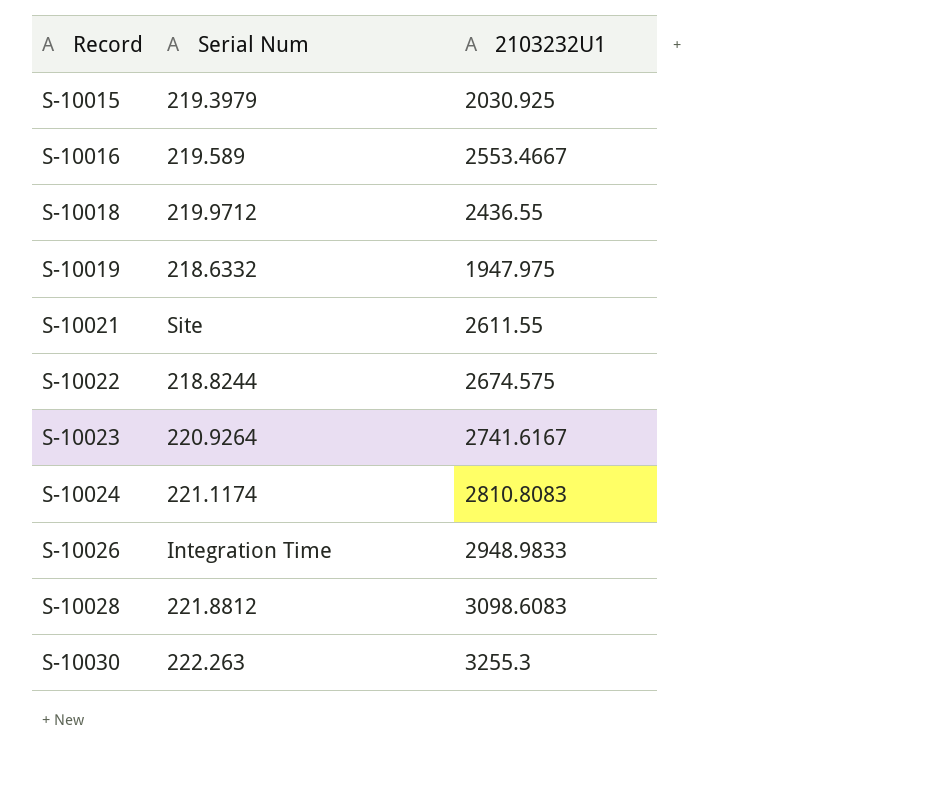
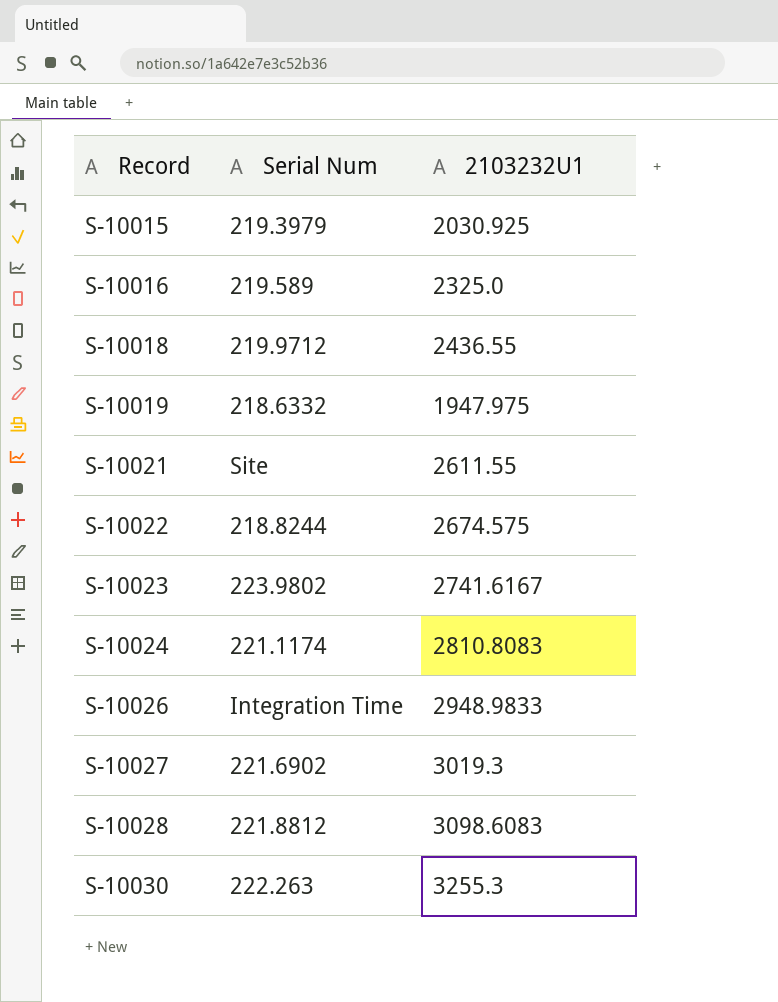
S-10016 | 2103232U1: 2553.4667 -> 2325.0
S-10023 | Serial Num: 220.9264 -> 223.9802
row S-10027: none -> 221.6902 | 3019.3

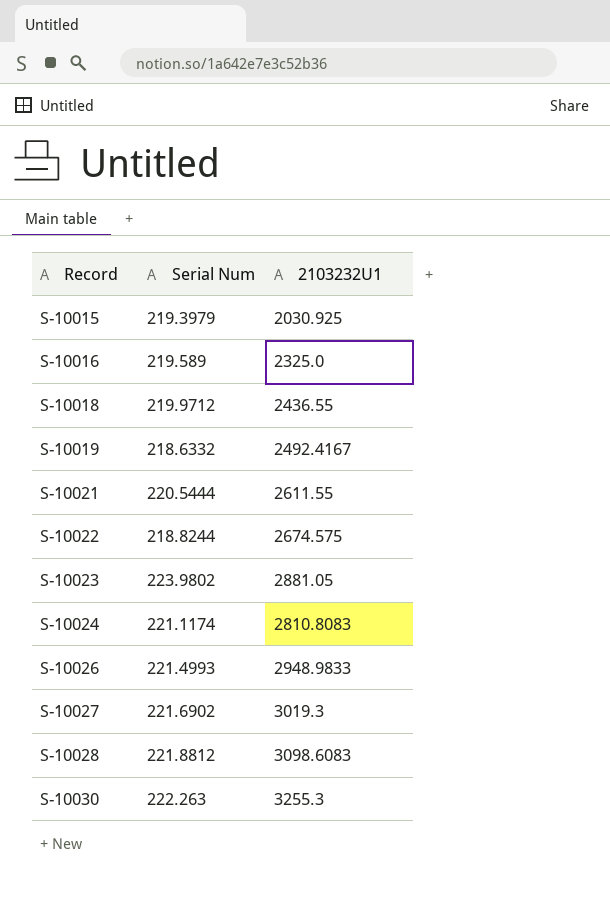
S-10019 | 2103232U1: 1947.975 -> 2492.4167
S-10021 | Serial Num: Site -> 220.5444
S-10023 | 2103232U1: 2741.6167 -> 2881.05
S-10026 | Serial Num: Integration Time -> 221.4993

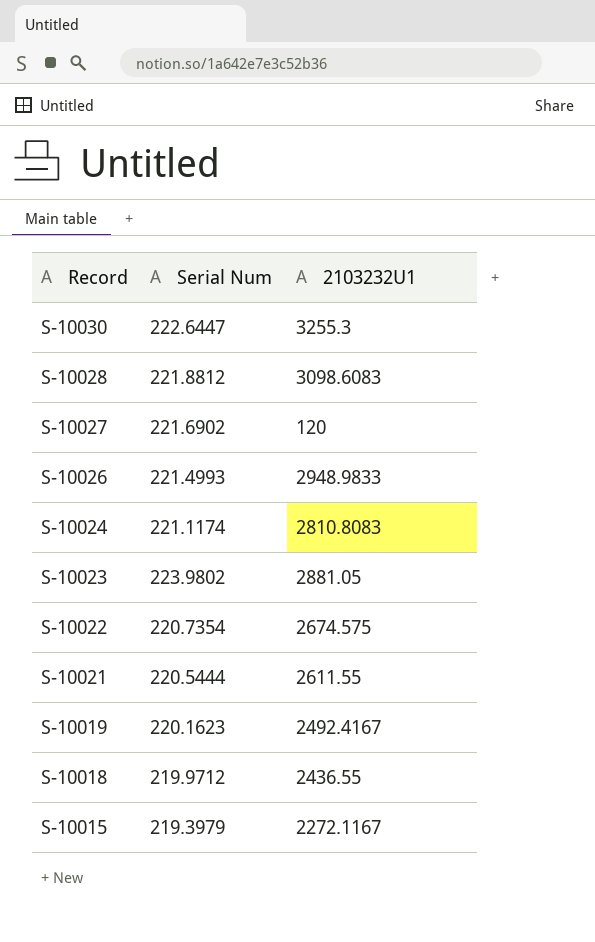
row order: Record ascending -> Record descending
row S-10016: 219.589 | 2325.0 -> none
S-10030 | Serial Num: 222.263 -> 222.6447
S-10027 | 2103232U1: 3019.3 -> 120
S-10022 | Serial Num: 218.8244 -> 220.7354
S-10019 | Serial Num: 218.6332 -> 220.1623
S-10015 | 2103232U1: 2030.925 -> 2272.1167

